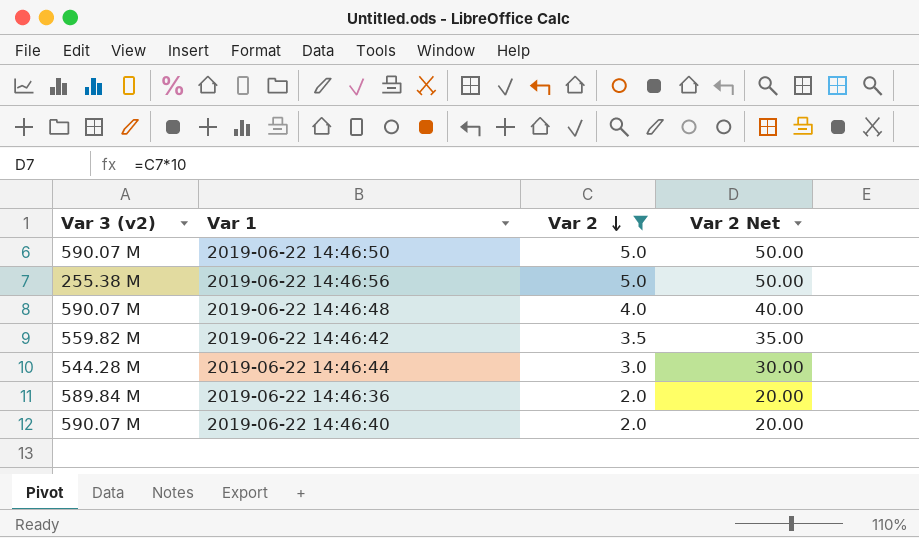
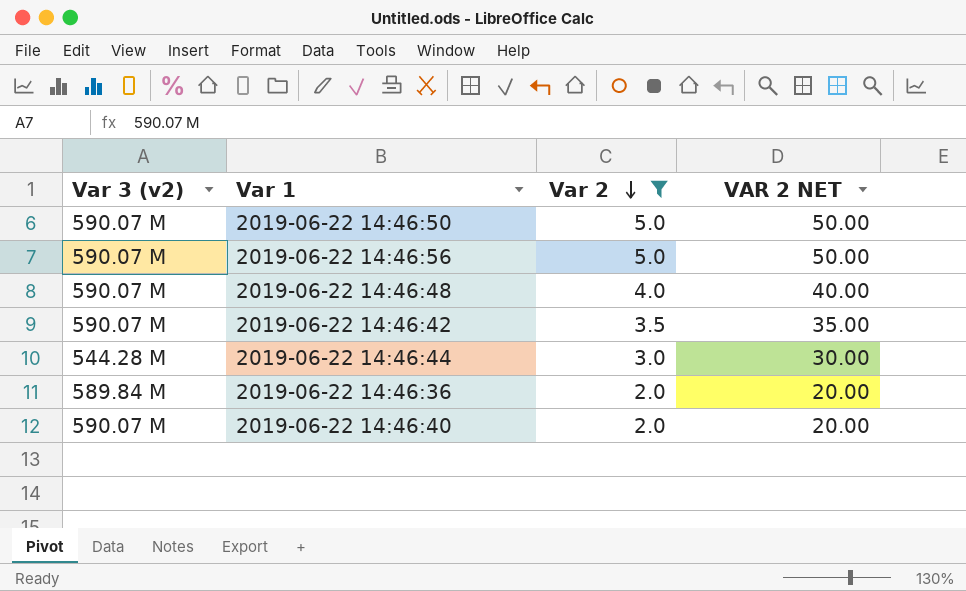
column name: Var 2 Net -> VAR 2 NET
2019-06-22 14:46:56 | Var 3 (v2): 255.38 M -> 590.07 M
2019-06-22 14:46:42 | Var 3 (v2): 559.82 M -> 590.07 M

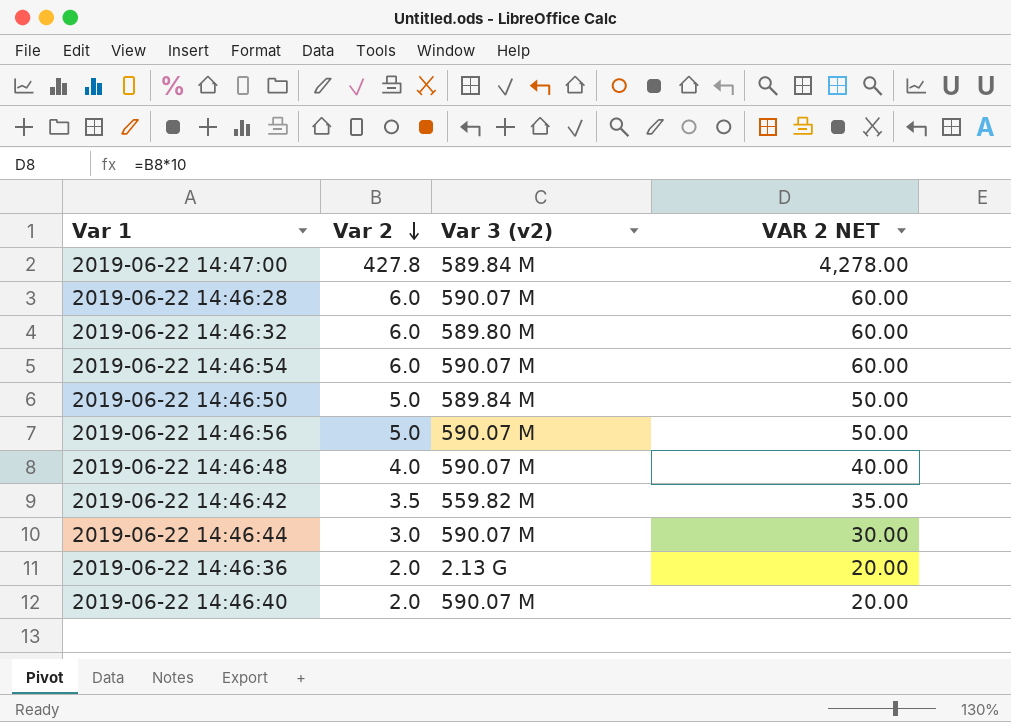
filter: Var 2 <= 5.0 -> none
column Var 3 (v2) | position: 1 -> 3
2019-06-22 14:46:50 | Var 3 (v2): 590.07 M -> 589.84 M
2019-06-22 14:46:42 | Var 3 (v2): 590.07 M -> 559.82 M
2019-06-22 14:46:44 | Var 3 (v2): 544.28 M -> 590.07 M
2019-06-22 14:46:36 | Var 3 (v2): 589.84 M -> 2.13 G

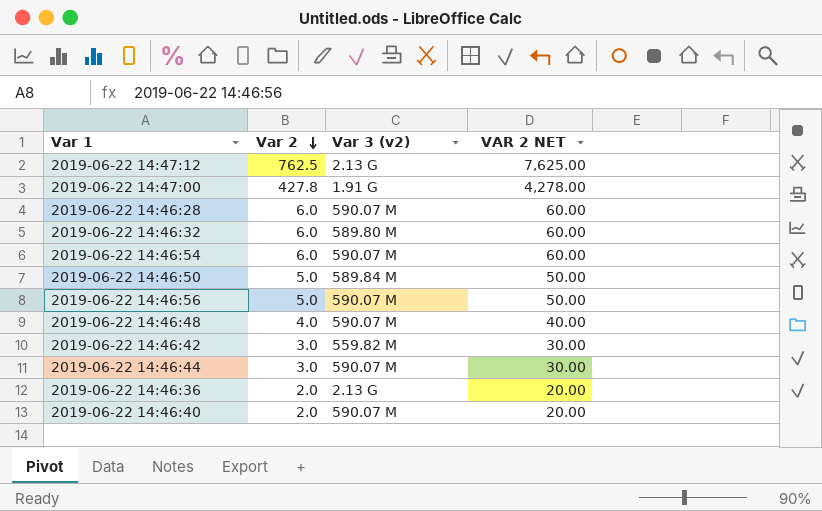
row 2019-06-22 14:47:12: none -> 762.5 | 2.13 G | 7,625.00
2019-06-22 14:47:00 | Var 3 (v2): 589.84 M -> 1.91 G
2019-06-22 14:46:42 | Var 2: 3.5 -> 3.0
2019-06-22 14:46:42 | VAR 2 NET: 35.00 -> 30.00

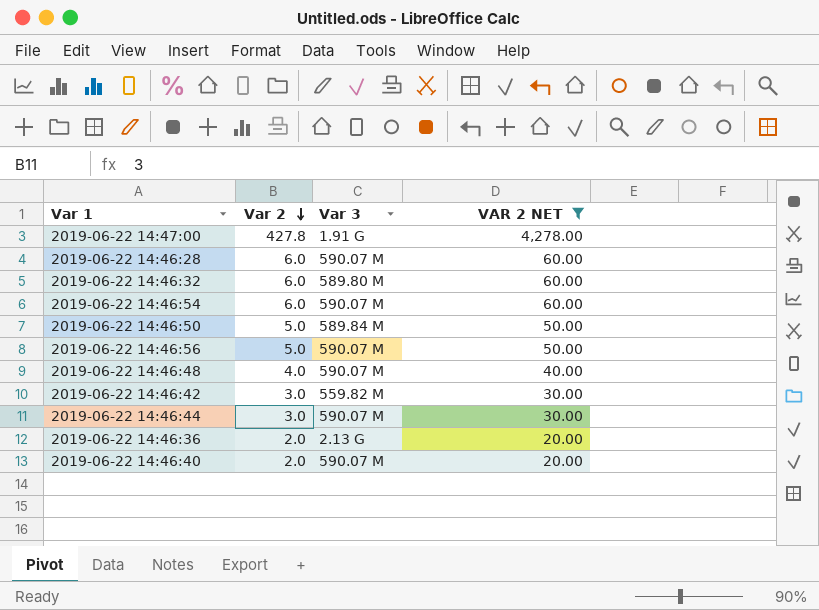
filter: none -> VAR 2 NET != 7,625.00
column name: Var 3 (v2) -> Var 3

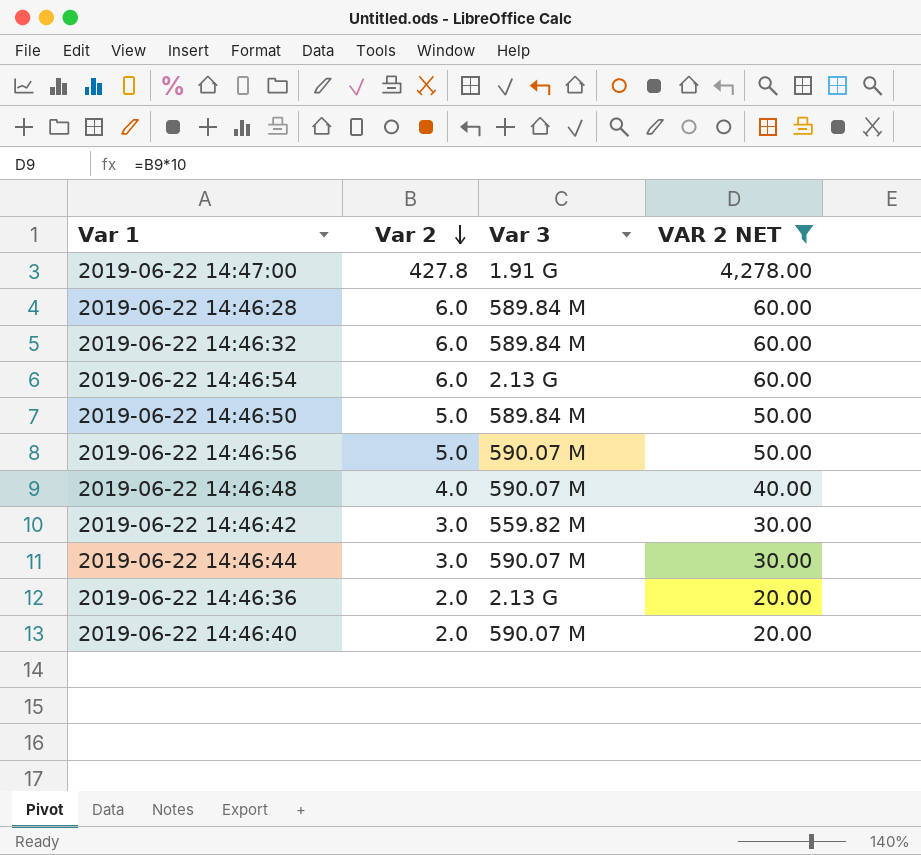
2019-06-22 14:46:28 | Var 3: 590.07 M -> 589.84 M
2019-06-22 14:46:32 | Var 3: 589.80 M -> 589.84 M
2019-06-22 14:46:54 | Var 3: 590.07 M -> 2.13 G

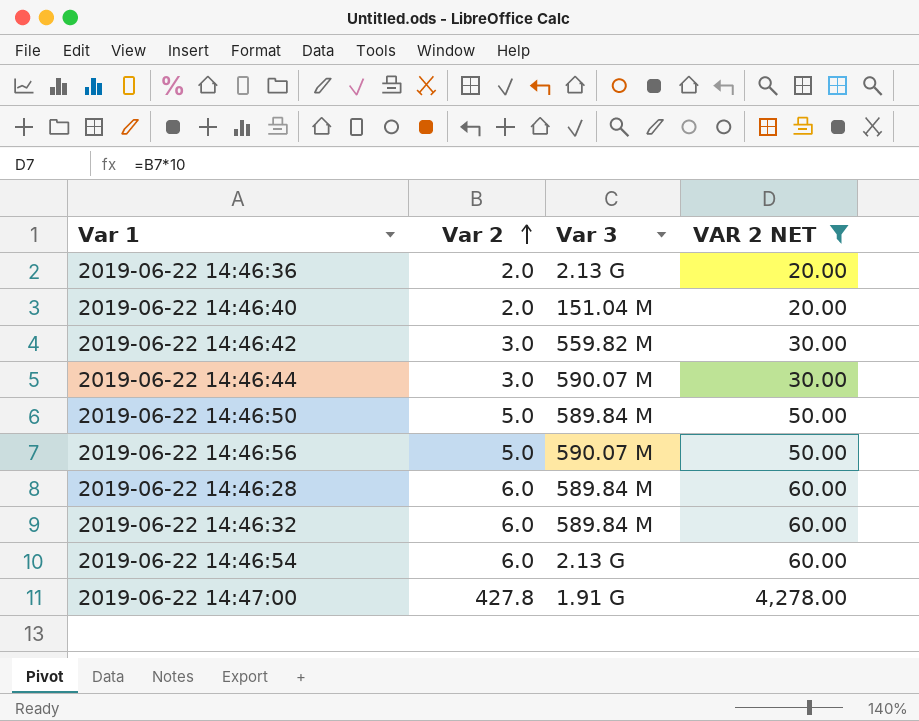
row order: Var 2 descending -> Var 2 ascending
row 2019-06-22 14:46:48: 4.0 | 590.07 M | 40.00 -> none
2019-06-22 14:46:40 | Var 3: 590.07 M -> 151.04 M

